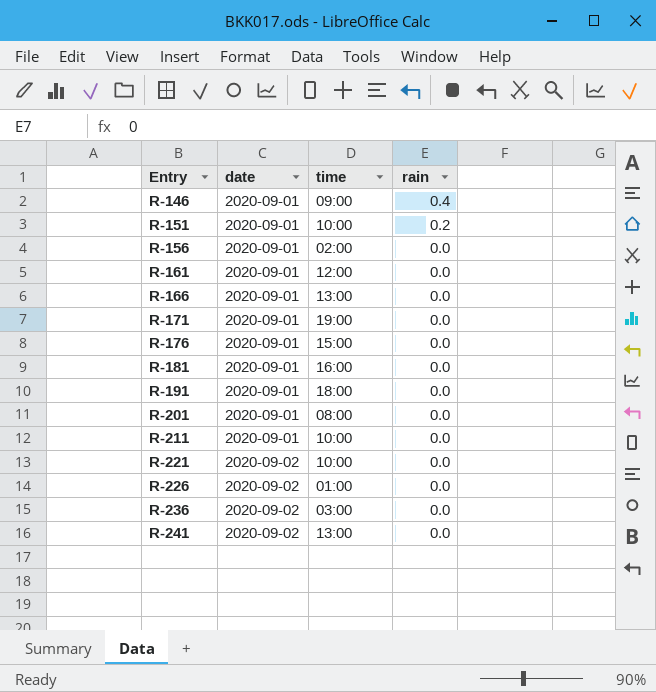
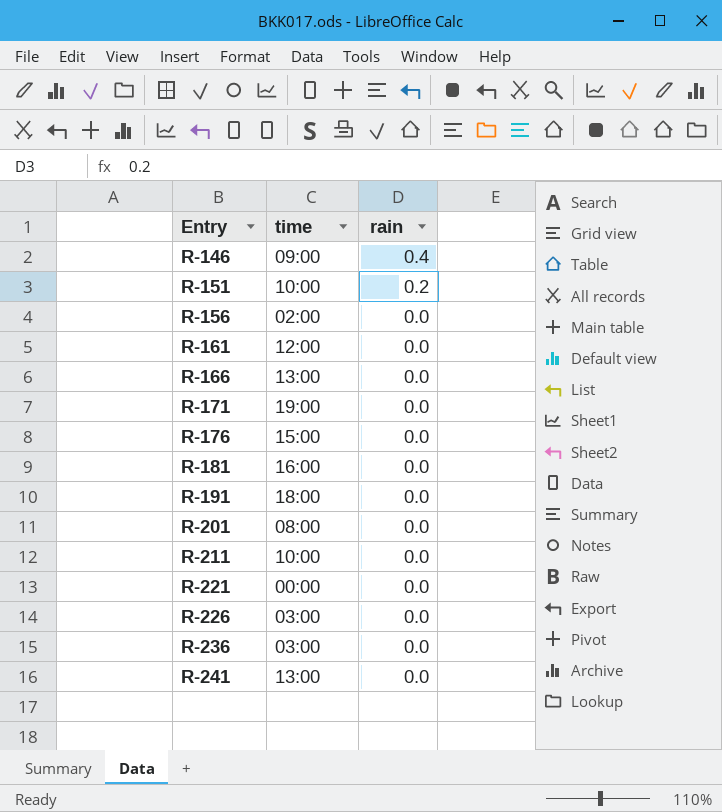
column date | position: 2 -> none
R-221 | time: 10:00 -> 00:00
R-226 | time: 01:00 -> 03:00

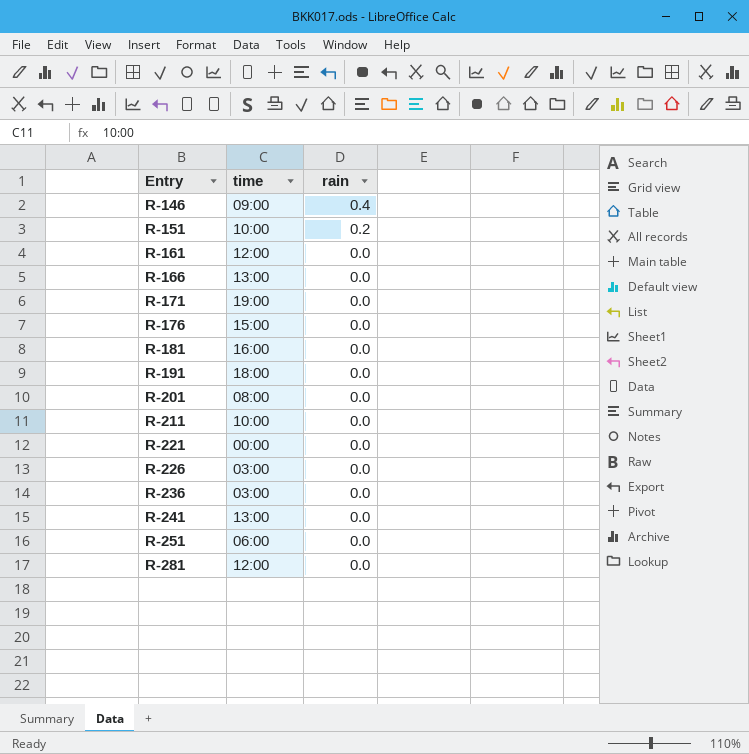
row R-156: 02:00 | 0.0 -> none
row R-251: none -> 06:00 | 0.0
row R-281: none -> 12:00 | 0.0

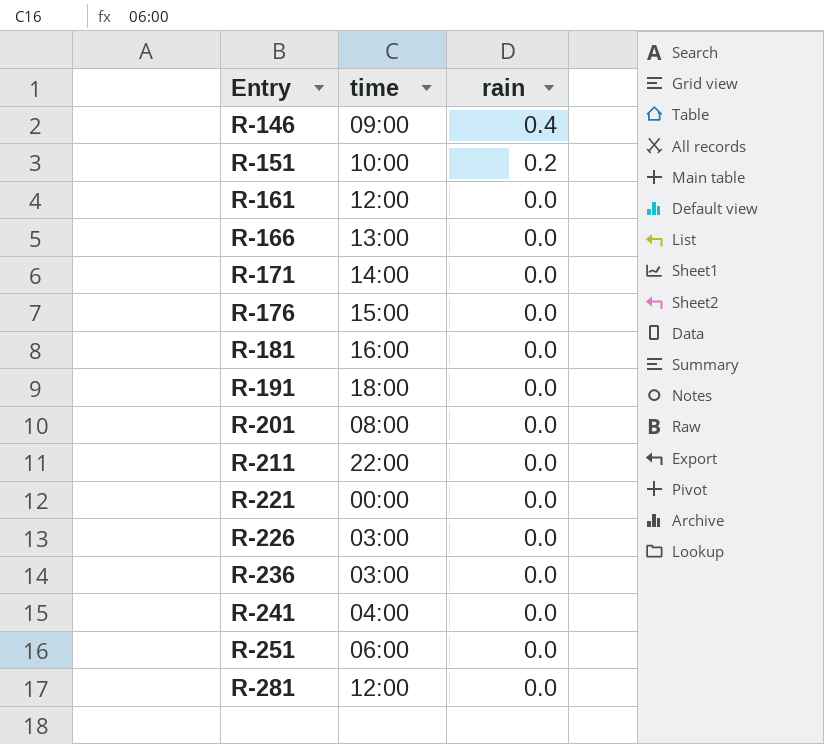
R-171 | time: 19:00 -> 14:00
R-211 | time: 10:00 -> 22:00
R-241 | time: 13:00 -> 04:00

